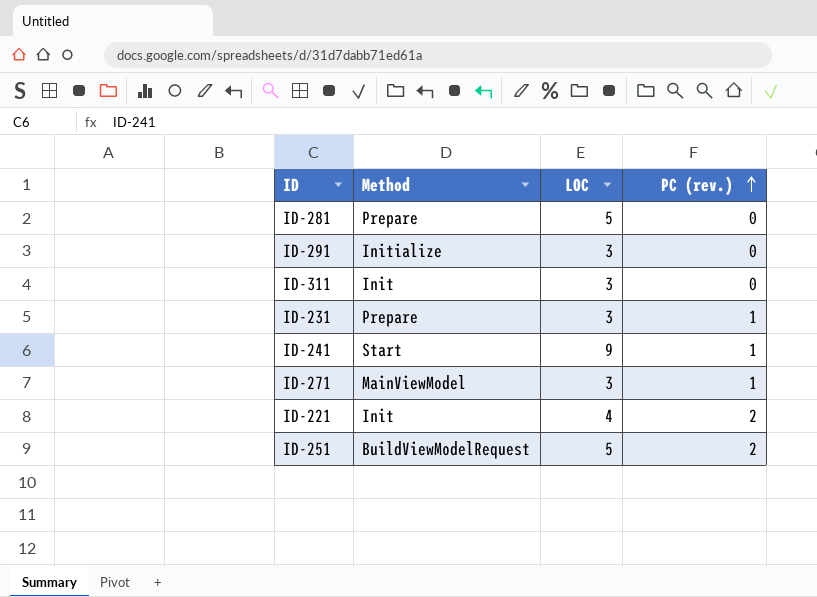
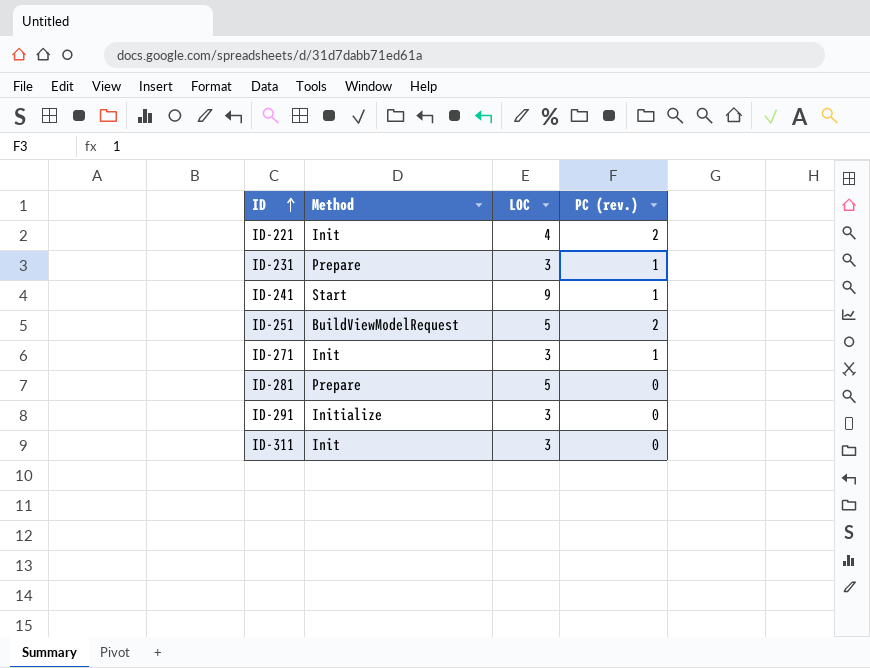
row order: PC (rev.) ascending -> ID ascending
ID-271 | Method: MainViewModel -> Init

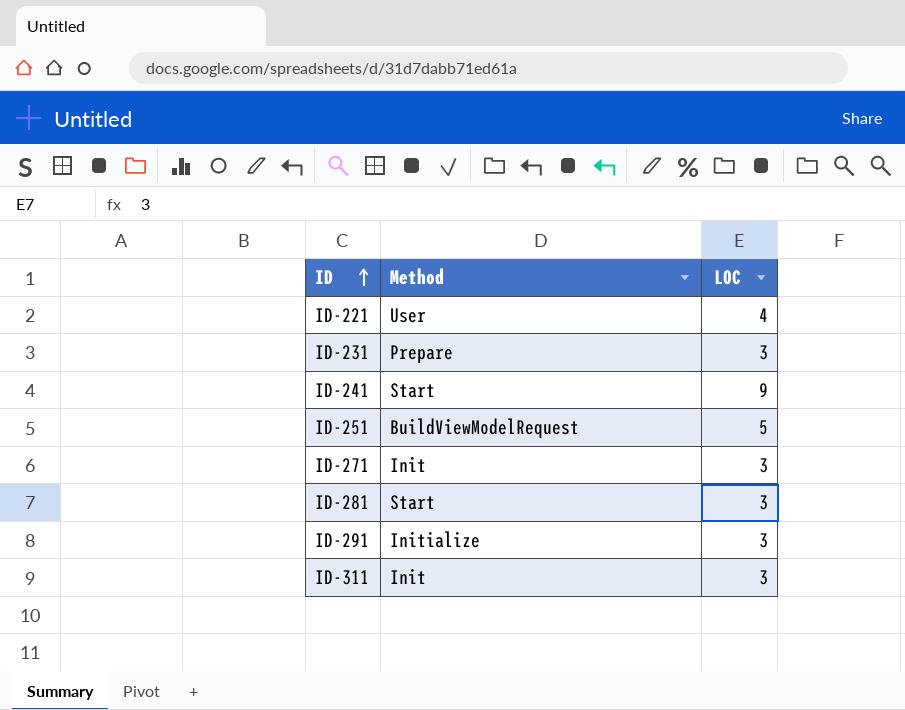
column PC (rev.) | position: 4 -> none
ID-221 | Method: Init -> User
ID-281 | Method: Prepare -> Start
ID-281 | LOC: 5 -> 3

